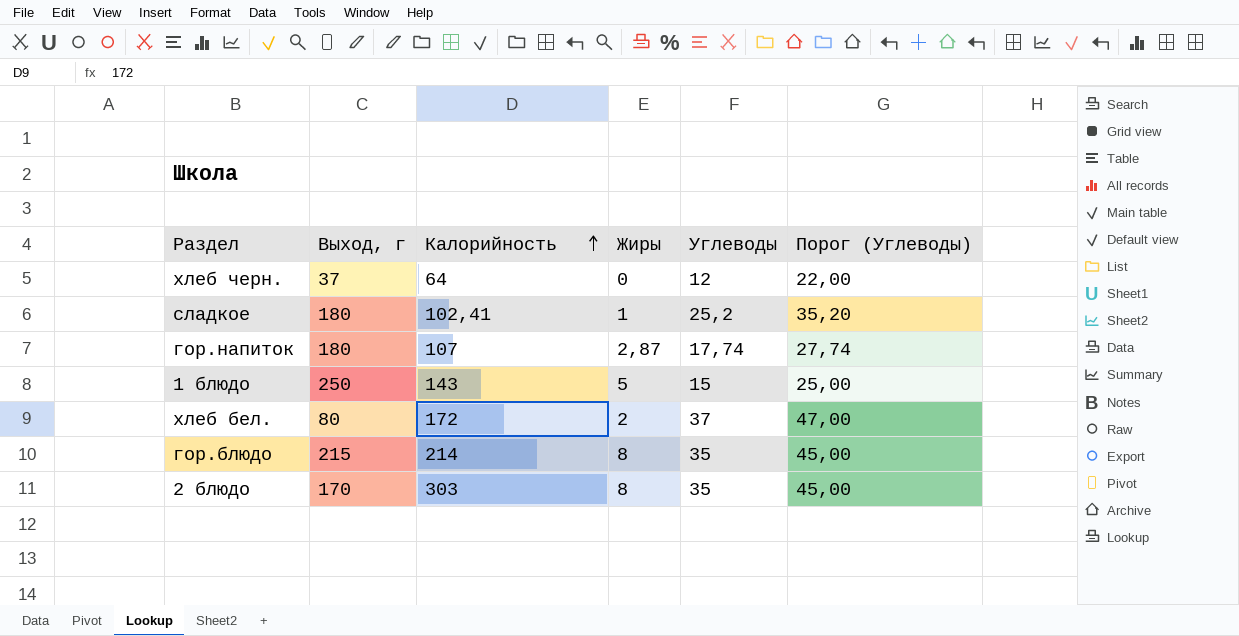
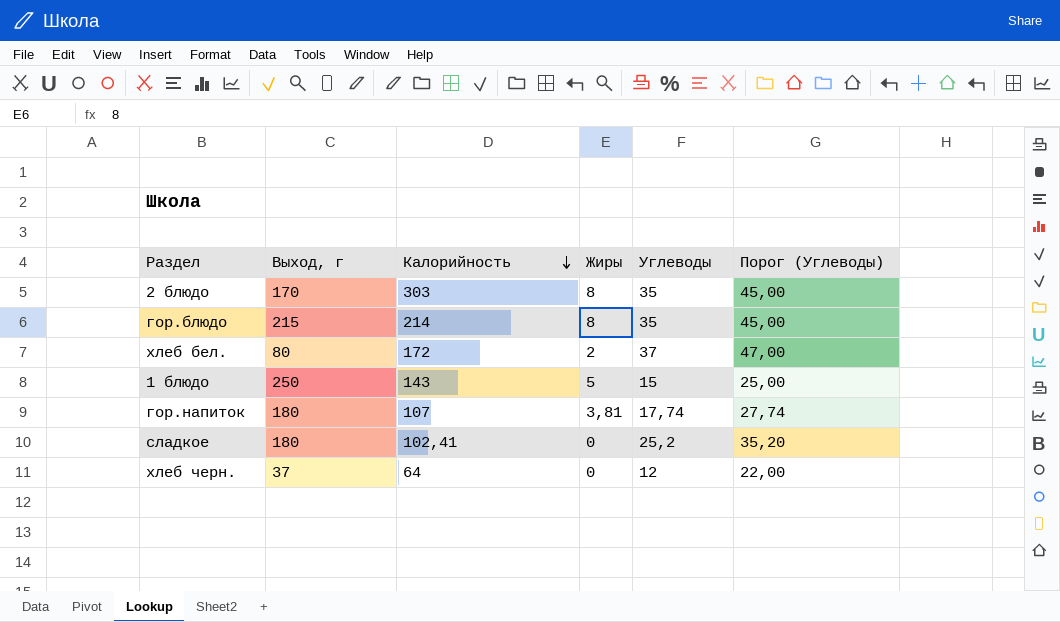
row order: Калорийность ascending -> Калорийность descending
гор.напиток | Жиры: 2,87 -> 3,81
сладкое | Жиры: 1 -> 0

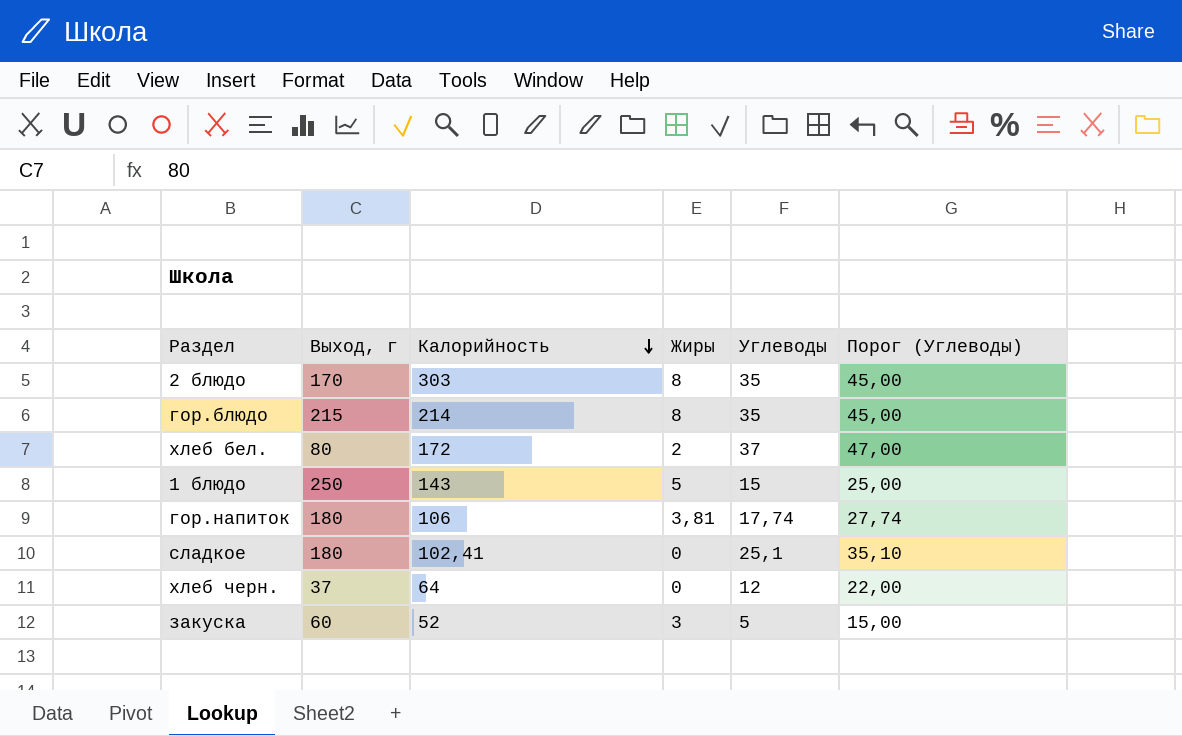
гор.напиток | Калорийность: 107 -> 106
сладкое | Углеводы: 25,2 -> 25,1
сладкое | Порог (Углеводы): 35,20 -> 35,10
row закуска: none -> 60 | 52 | 3 | 5 | 15,00

